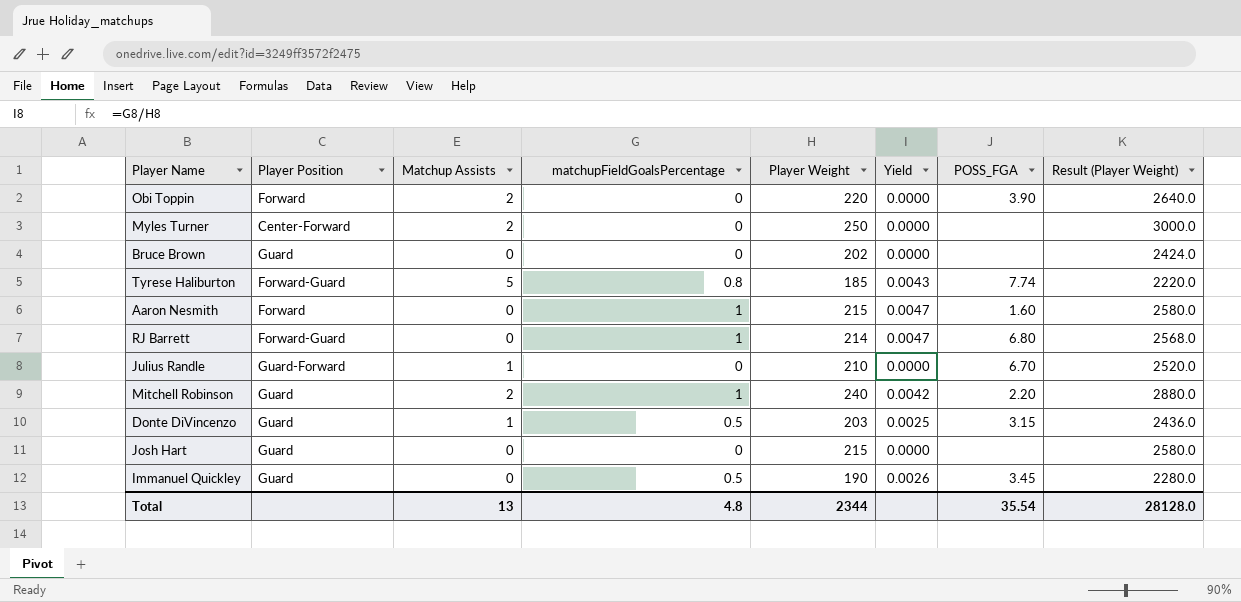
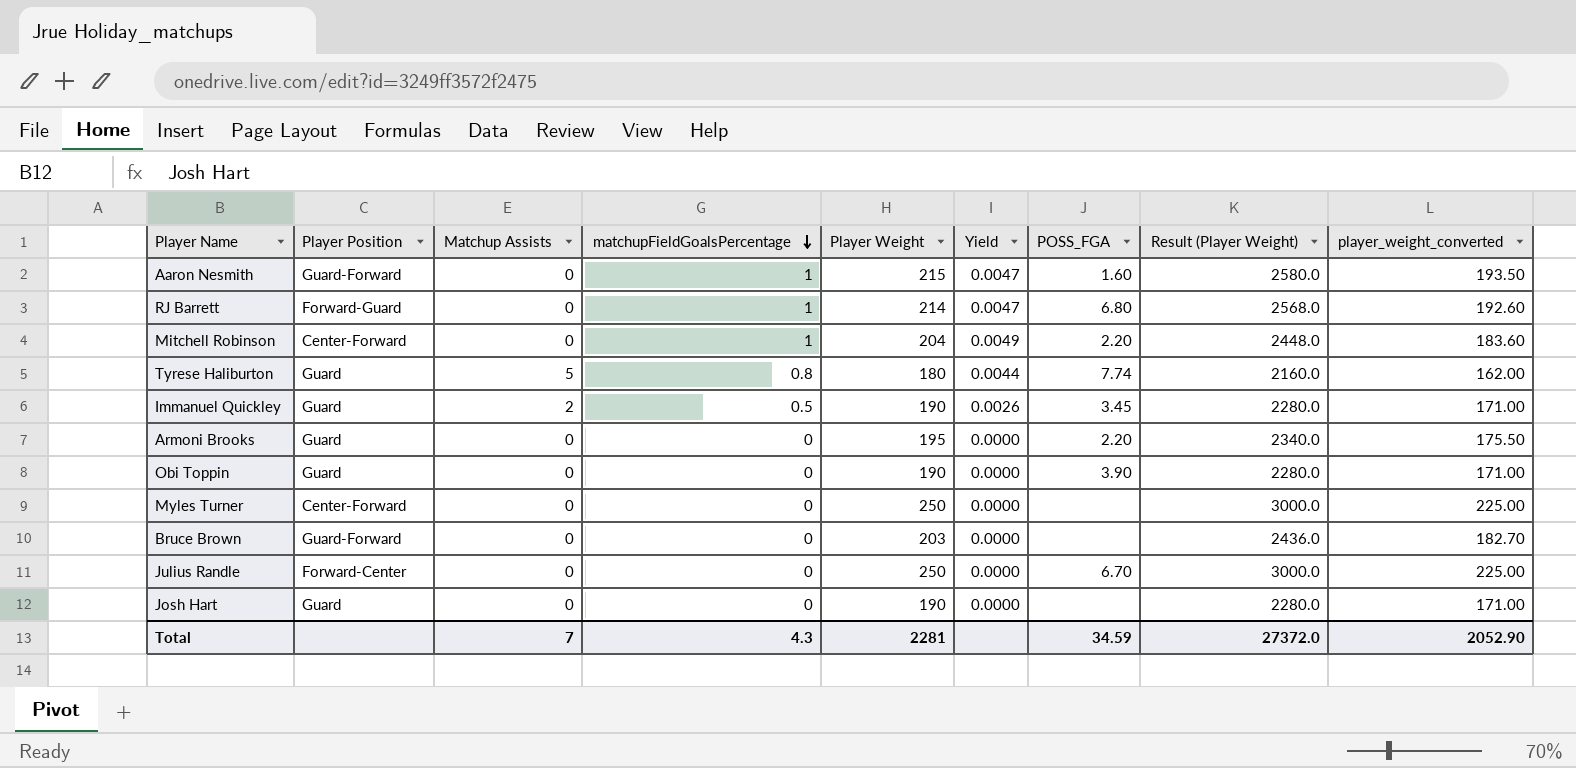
row order: none -> matchupFieldGoalsPercentage descending
column player_weight_converted | formula: none -> [Player Weight] * 0.9
row Donte DiVincenzo: Guard | 1 | 0.5 | 203 | 0.0025 | 3.15 | 2436.0 -> none
Aaron Nesmith | Player Position: Forward -> Guard-Forward
Mitchell Robinson | Player Position: Guard -> Center-Forward
Mitchell Robinson | Matchup Assists: 2 -> 0
Mitchell Robinson | Player Weight: 240 -> 204
Mitchell Robinson | Yield: 0.0042 -> 0.0049
Mitchell Robinson | Result (Player Weight): 2880.0 -> 2448.0
Tyrese Haliburton | Player Position: Forward-Guard -> Guard
Tyrese Haliburton | Player Weight: 185 -> 180
Tyrese Haliburton | Yield: 0.0043 -> 0.0044
Tyrese Haliburton | Result (Player Weight): 2220.0 -> 2160.0
Immanuel Quickley | Matchup Assists: 0 -> 2
row Armoni Brooks: none -> Guard | 0 | 0 | 195 | 0.0000 | 2.20 | 2340.0 | 175.50
Obi Toppin | Player Position: Forward -> Guard
Obi Toppin | Matchup Assists: 2 -> 0
Obi Toppin | Player Weight: 220 -> 190
Obi Toppin | Result (Player Weight): 2640.0 -> 2280.0
Myles Turner | Matchup Assists: 2 -> 0
Bruce Brown | Player Position: Guard -> Guard-Forward
Bruce Brown | Player Weight: 202 -> 203
Bruce Brown | Result (Player Weight): 2424.0 -> 2436.0
Julius Randle | Player Position: Guard-Forward -> Forward-Center
Julius Randle | Matchup Assists: 1 -> 0
Julius Randle | Player Weight: 210 -> 250
Julius Randle | Result (Player Weight): 2520.0 -> 3000.0
Josh Hart | Player Weight: 215 -> 190
Josh Hart | Result (Player Weight): 2580.0 -> 2280.0
Total | Matchup Assists: 13 -> 7
Total | matchupFieldGoalsPercentage: 4.8 -> 4.3
Total | Player Weight: 2344 -> 2281
Total | POSS_FGA: 35.54 -> 34.59
Total | Result (Player Weight): 28128.0 -> 27372.0

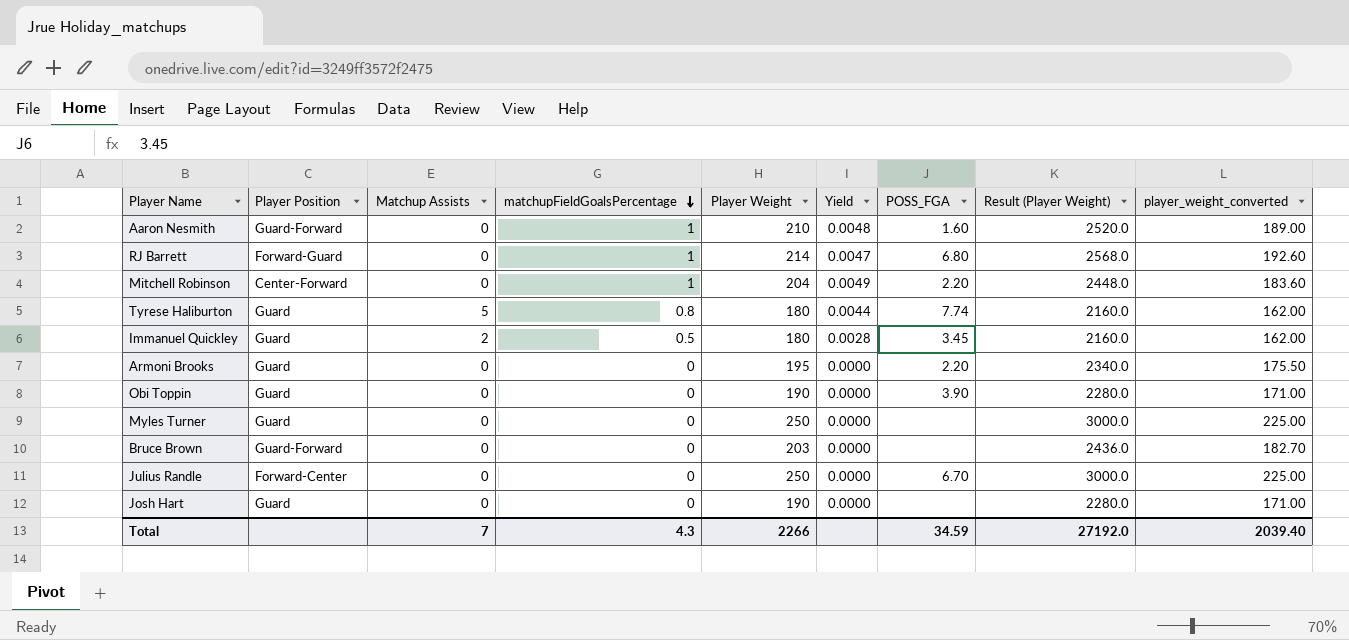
Aaron Nesmith | Player Weight: 215 -> 210
Aaron Nesmith | Yield: 0.0047 -> 0.0048
Aaron Nesmith | Result (Player Weight): 2580.0 -> 2520.0
Aaron Nesmith | player_weight_converted: 193.50 -> 189.00
Immanuel Quickley | Player Weight: 190 -> 180
Immanuel Quickley | Yield: 0.0026 -> 0.0028
Immanuel Quickley | Result (Player Weight): 2280.0 -> 2160.0
Immanuel Quickley | player_weight_converted: 171.00 -> 162.00
Myles Turner | Player Position: Center-Forward -> Guard
Total | Player Weight: 2281 -> 2266
Total | Result (Player Weight): 27372.0 -> 27192.0
Total | player_weight_converted: 2052.90 -> 2039.40

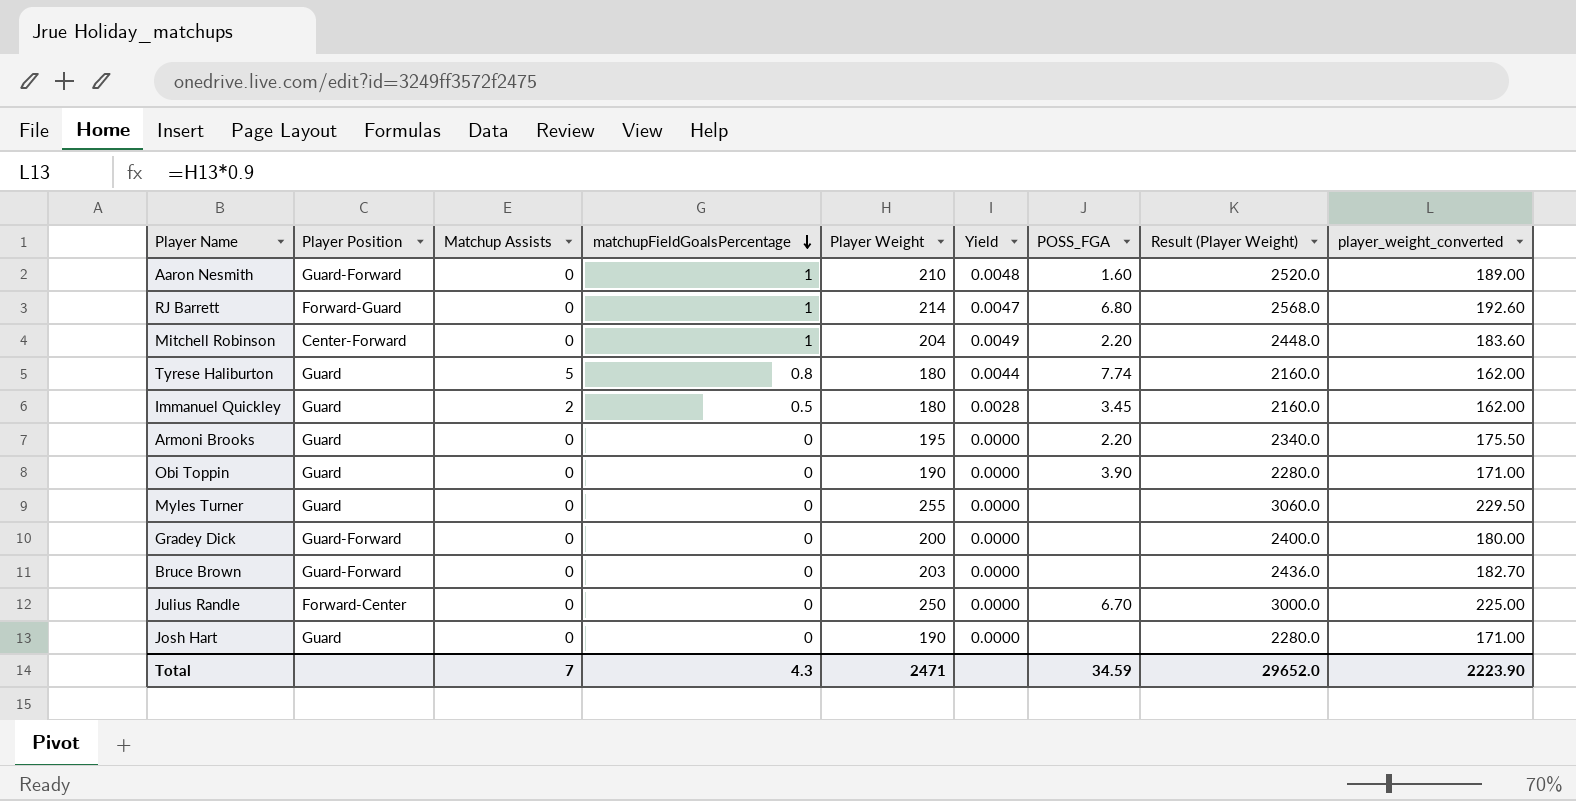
Myles Turner | Player Weight: 250 -> 255
Myles Turner | Result (Player Weight): 3000.0 -> 3060.0
Myles Turner | player_weight_converted: 225.00 -> 229.50
row Gradey Dick: none -> Guard-Forward | 0 | 0 | 200 | 0.0000 | none | 2400.0 | 180.00
Total | Player Weight: 2266 -> 2471
Total | Result (Player Weight): 27192.0 -> 29652.0
Total | player_weight_converted: 2039.40 -> 2223.90

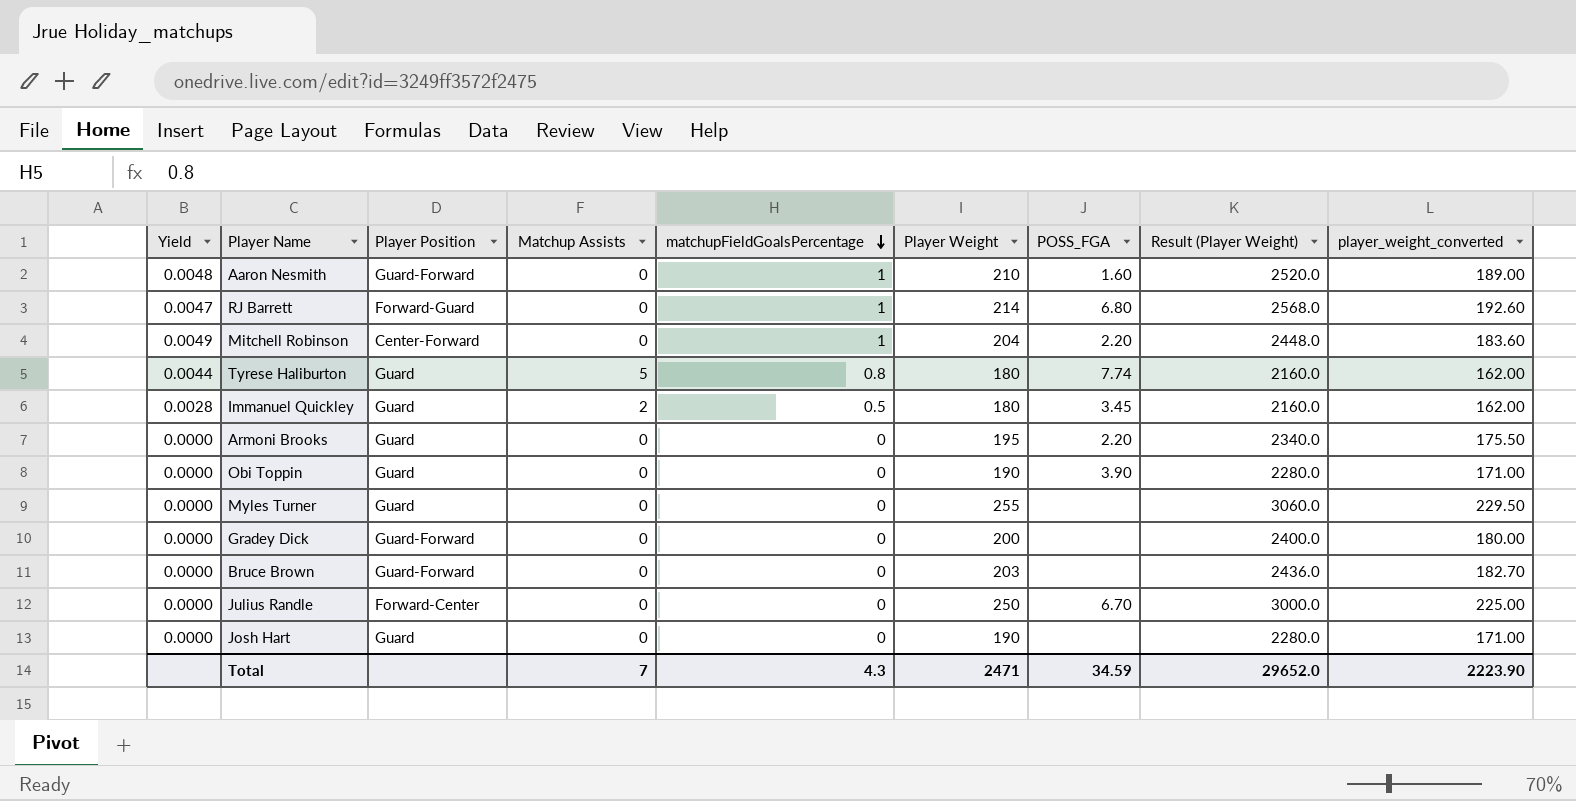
column Yield | position: 6 -> 1

